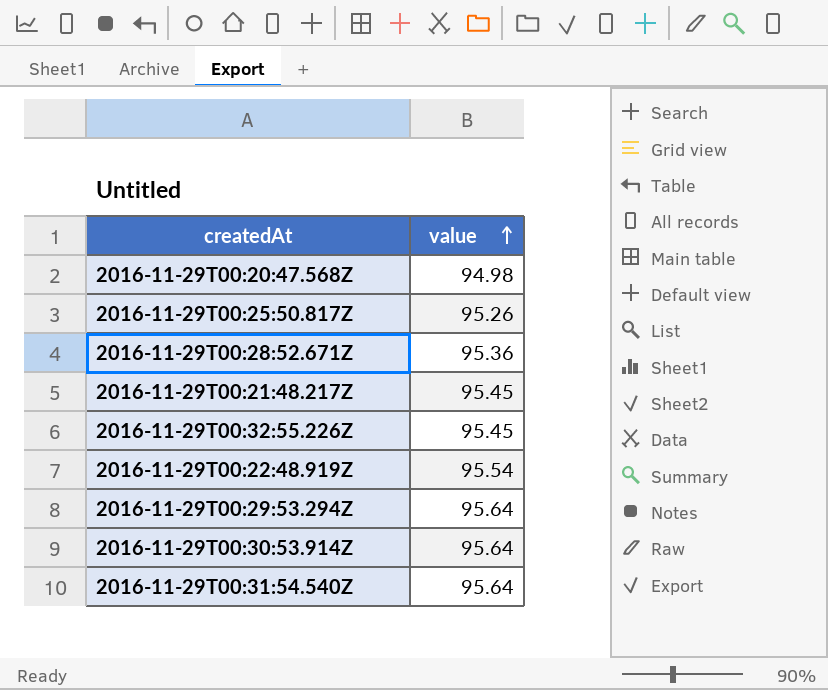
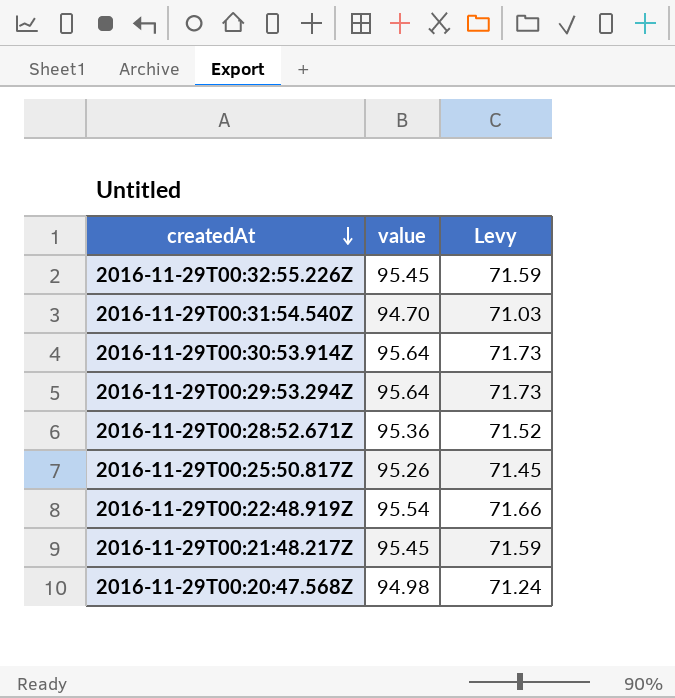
row order: value ascending -> createdAt descending
column Levy | formula: none -> [value] * 0.75
2016-11-29T00:31:54.540Z | value: 95.64 -> 94.70

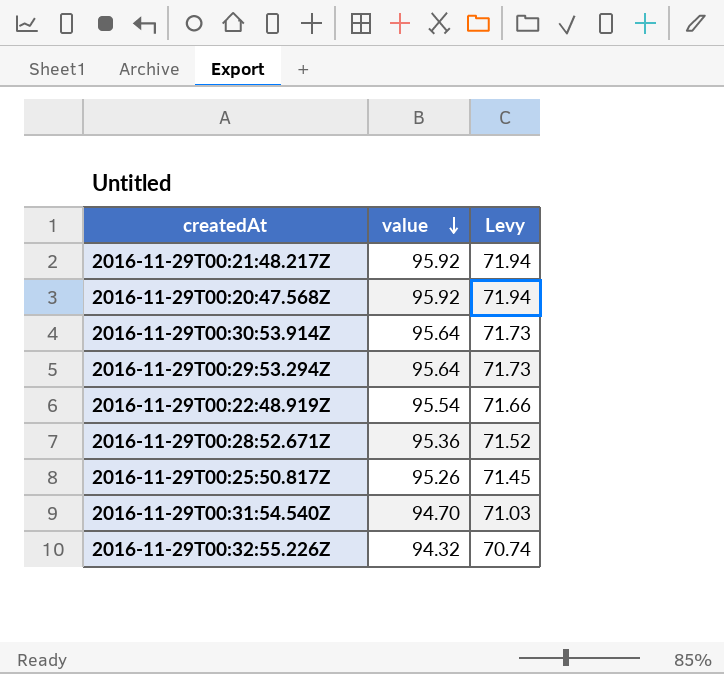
row order: createdAt descending -> value descending
2016-11-29T00:21:48.217Z | value: 95.45 -> 95.92
2016-11-29T00:21:48.217Z | Levy: 71.59 -> 71.94
2016-11-29T00:20:47.568Z | value: 94.98 -> 95.92
2016-11-29T00:20:47.568Z | Levy: 71.24 -> 71.94
2016-11-29T00:32:55.226Z | value: 95.45 -> 94.32
2016-11-29T00:32:55.226Z | Levy: 71.59 -> 70.74

